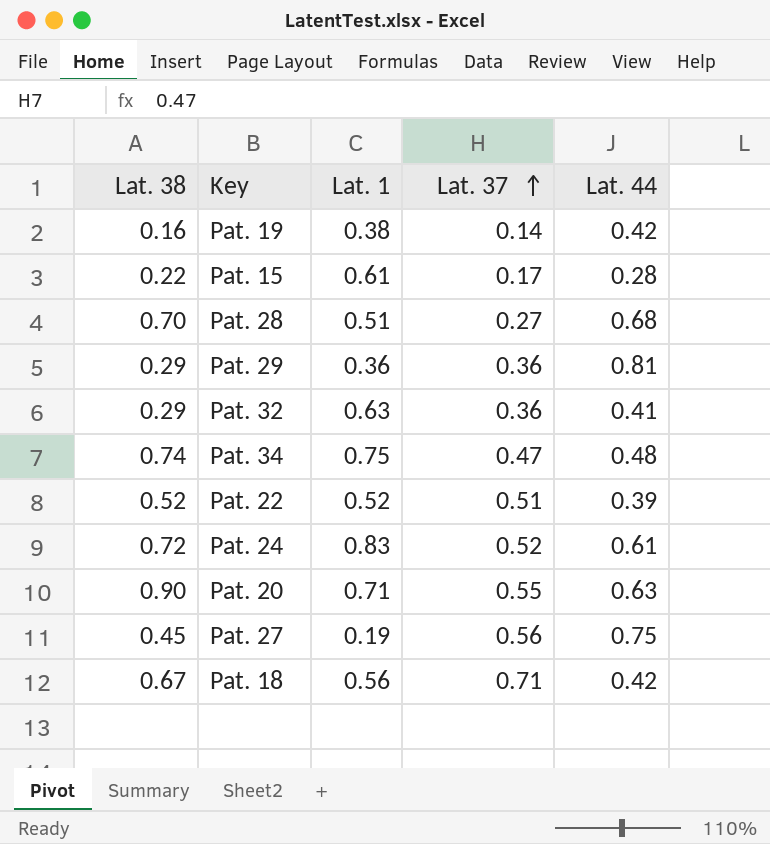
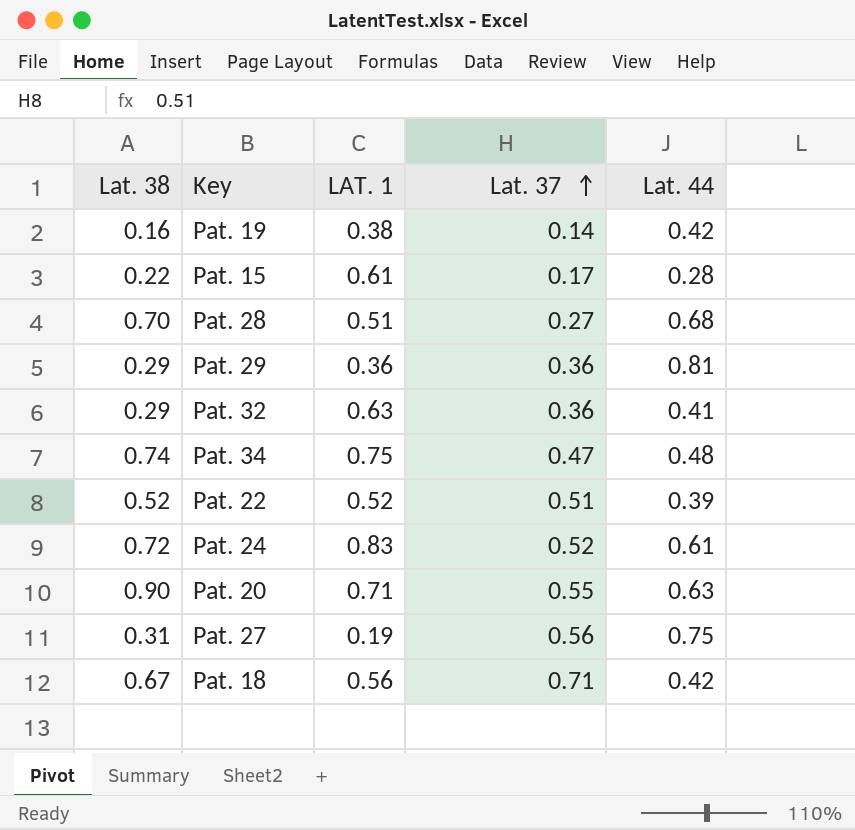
column name: Lat. 1 -> LAT. 1
Pat. 27 | Lat. 38: 0.45 -> 0.31

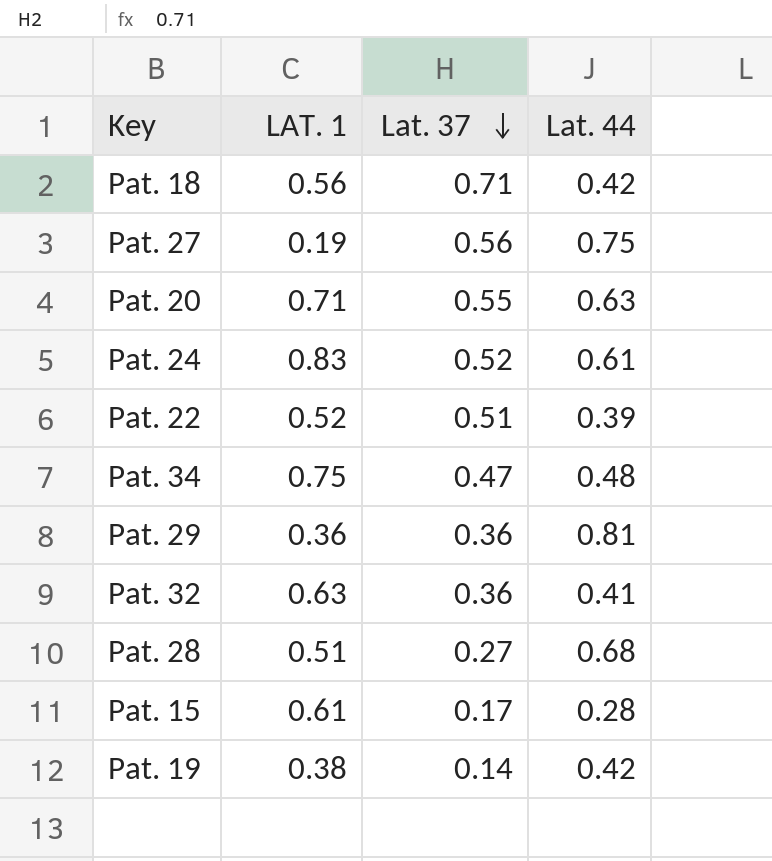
row order: Lat. 37 ascending -> Lat. 37 descending
column Lat. 38 | position: 1 -> none

